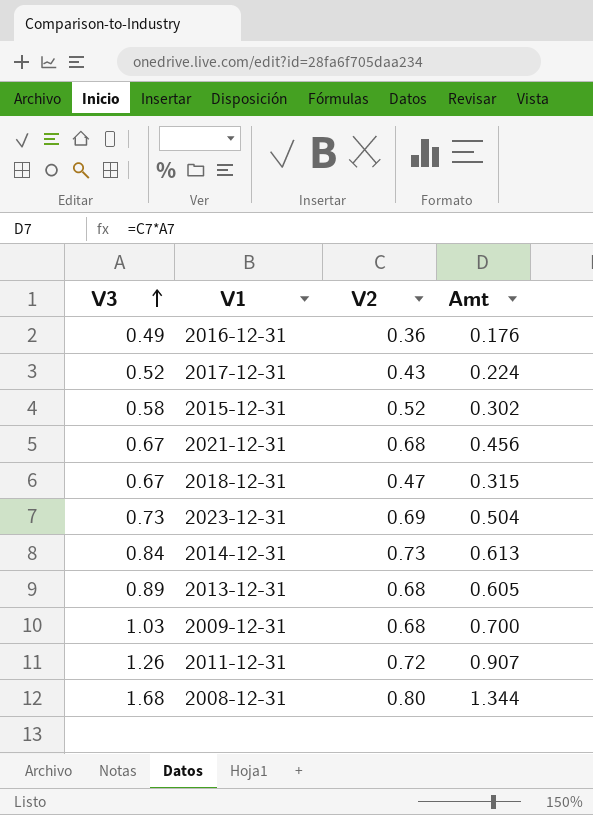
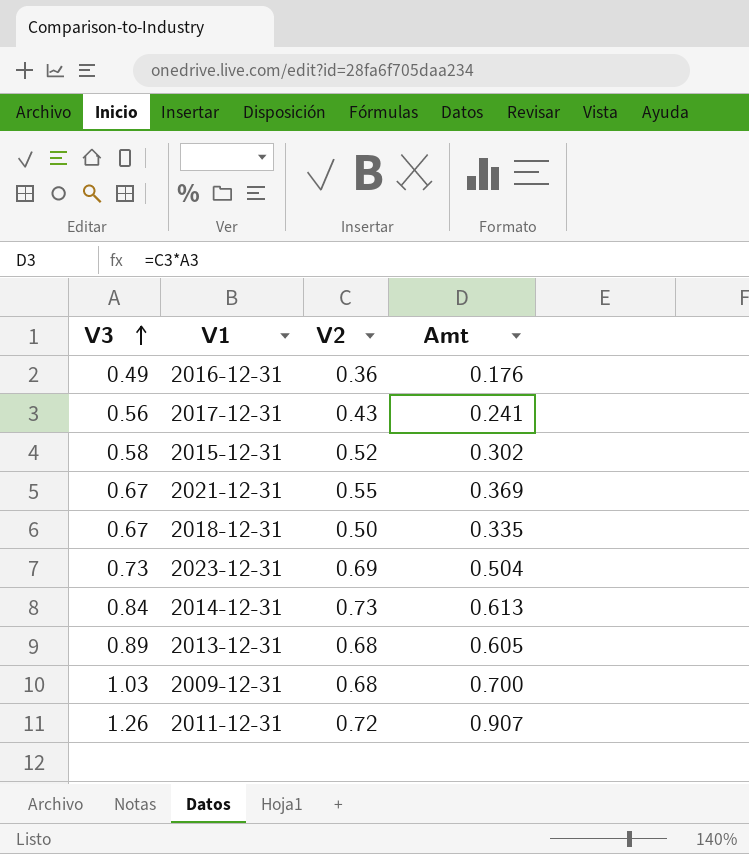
row 2008-12-31: 1.68 | 0.80 | 1.344 -> none
2017-12-31 | V3: 0.52 -> 0.56
2017-12-31 | Amt: 0.224 -> 0.241
2021-12-31 | V2: 0.68 -> 0.55
2021-12-31 | Amt: 0.456 -> 0.369
2018-12-31 | V2: 0.47 -> 0.50
2018-12-31 | Amt: 0.315 -> 0.335

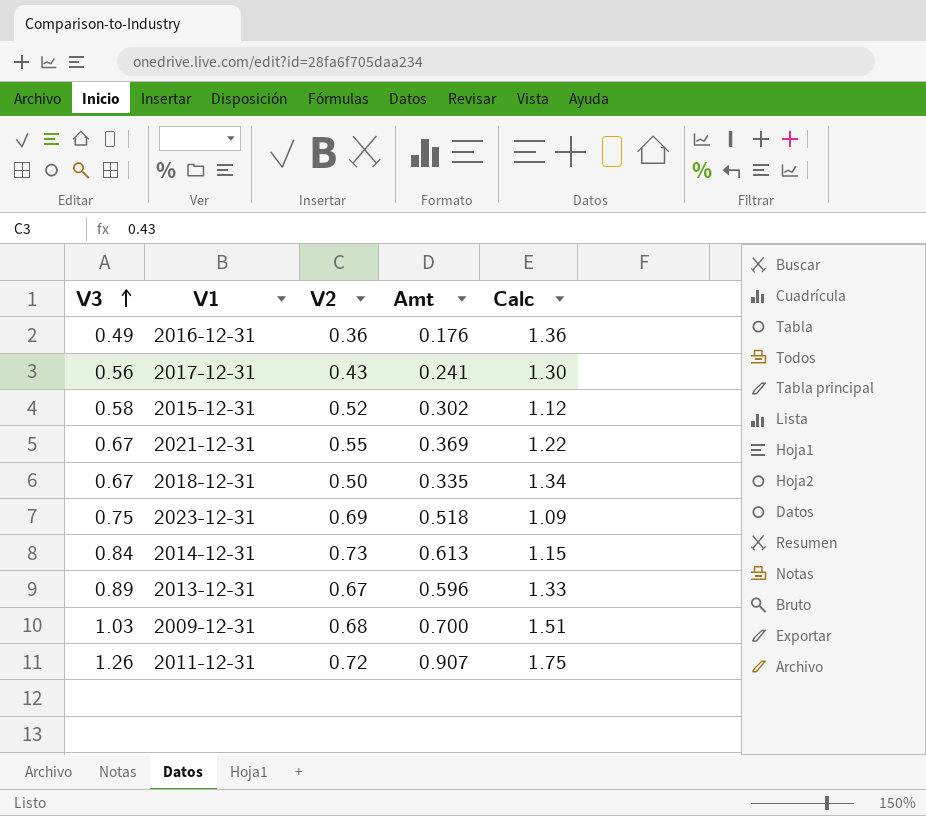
column Calc | formula: none -> [V3] / [V2]
2023-12-31 | V3: 0.73 -> 0.75
2023-12-31 | Amt: 0.504 -> 0.518
2013-12-31 | V2: 0.68 -> 0.67
2013-12-31 | Amt: 0.605 -> 0.596

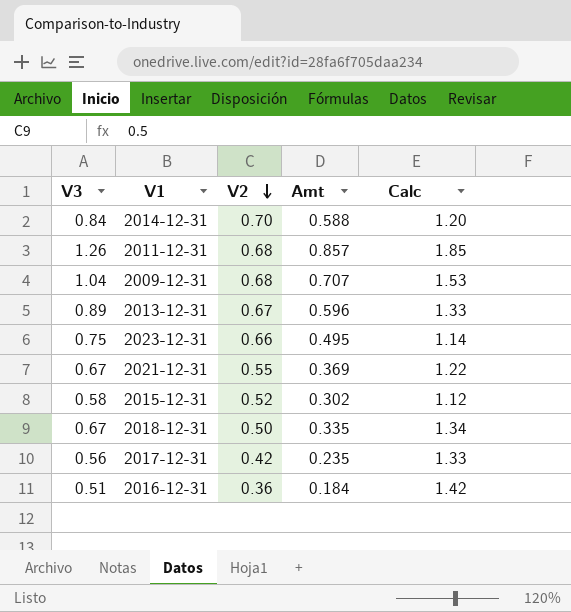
row order: V3 ascending -> V2 descending
2014-12-31 | V2: 0.73 -> 0.70
2014-12-31 | Amt: 0.613 -> 0.588
2014-12-31 | Calc: 1.15 -> 1.20
2011-12-31 | V2: 0.72 -> 0.68
2011-12-31 | Amt: 0.907 -> 0.857
2011-12-31 | Calc: 1.75 -> 1.85
2009-12-31 | V3: 1.03 -> 1.04
2009-12-31 | Amt: 0.700 -> 0.707
2009-12-31 | Calc: 1.51 -> 1.53
2023-12-31 | V2: 0.69 -> 0.66
2023-12-31 | Amt: 0.518 -> 0.495
2023-12-31 | Calc: 1.09 -> 1.14
2017-12-31 | V2: 0.43 -> 0.42
2017-12-31 | Amt: 0.241 -> 0.235
2017-12-31 | Calc: 1.30 -> 1.33
2016-12-31 | V3: 0.49 -> 0.51
2016-12-31 | Amt: 0.176 -> 0.184
2016-12-31 | Calc: 1.36 -> 1.42

